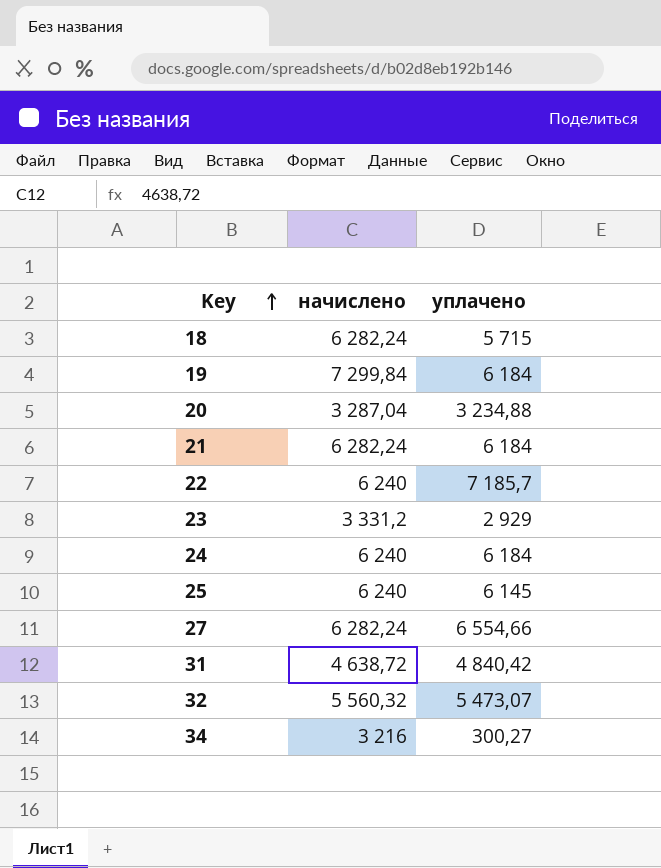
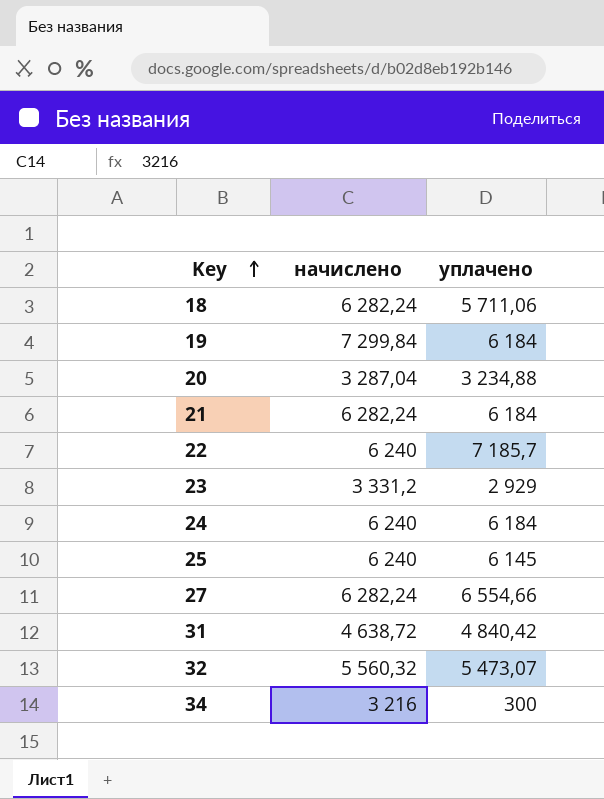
18 | уплачено: 5 715 -> 5 711,06
34 | уплачено: 300,27 -> 300

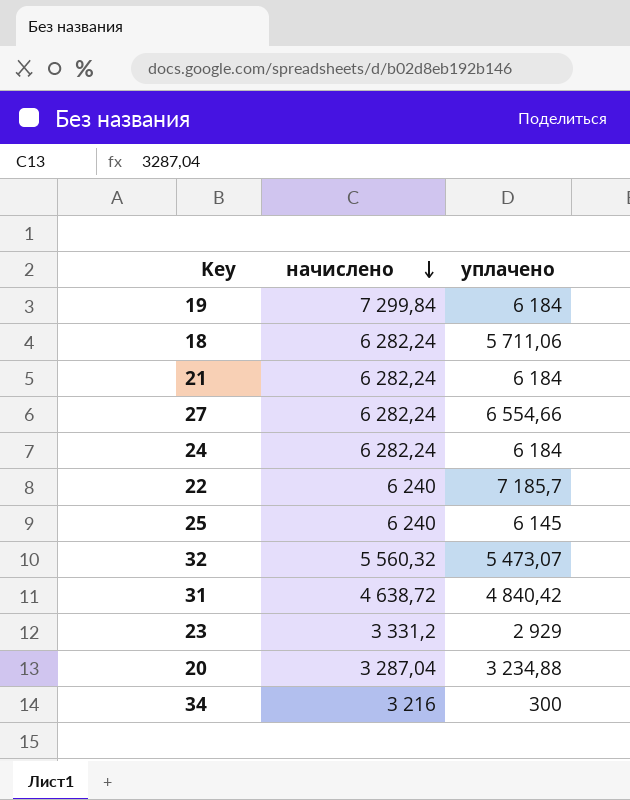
row order: Key ascending -> начислено descending
24 | начислено: 6 240 -> 6 282,24

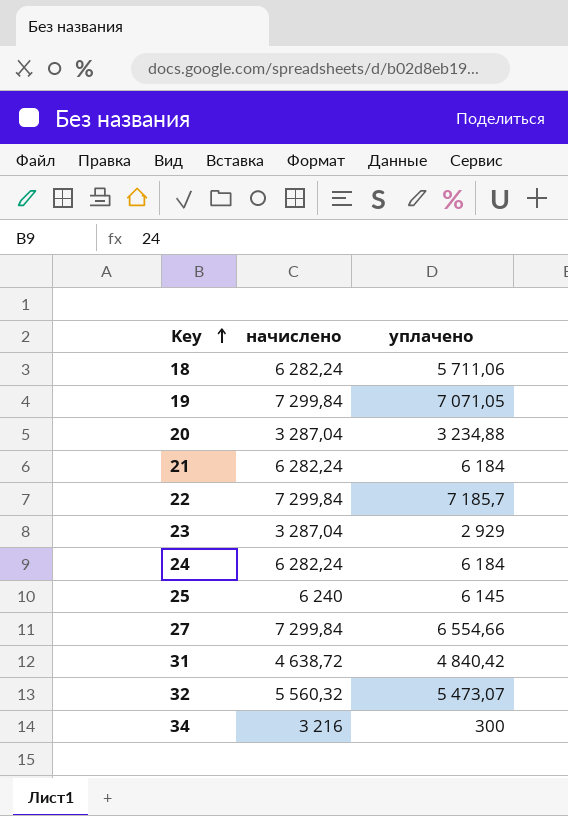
row order: начислено descending -> Key ascending
19 | уплачено: 6 184 -> 7 071,05
22 | начислено: 6 240 -> 7 299,84
23 | начислено: 3 331,2 -> 3 287,04
27 | начислено: 6 282,24 -> 7 299,84

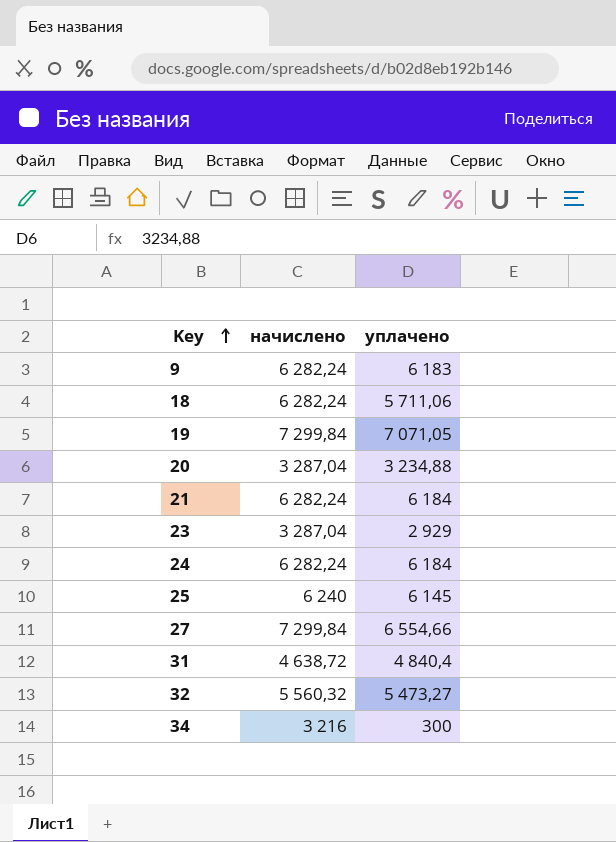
row 22: 7 299,84 | 7 185,7 -> none
row 9: none -> 6 282,24 | 6 183
31 | уплачено: 4 840,42 -> 4 840,4
32 | уплачено: 5 473,07 -> 5 473,27

